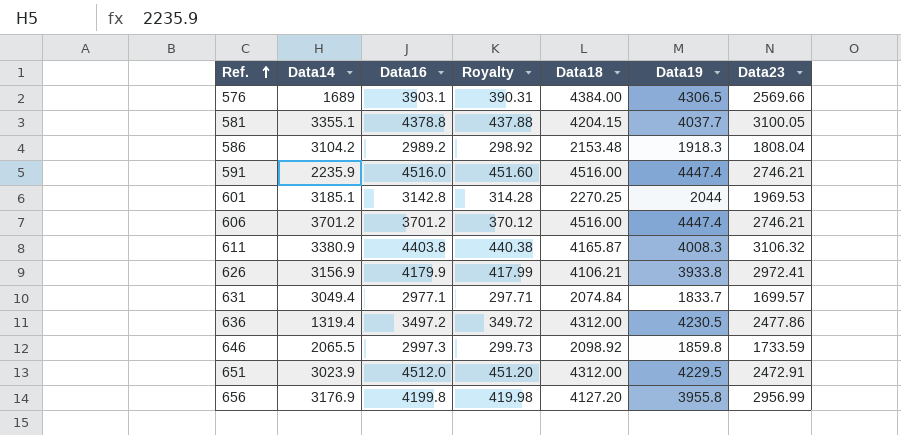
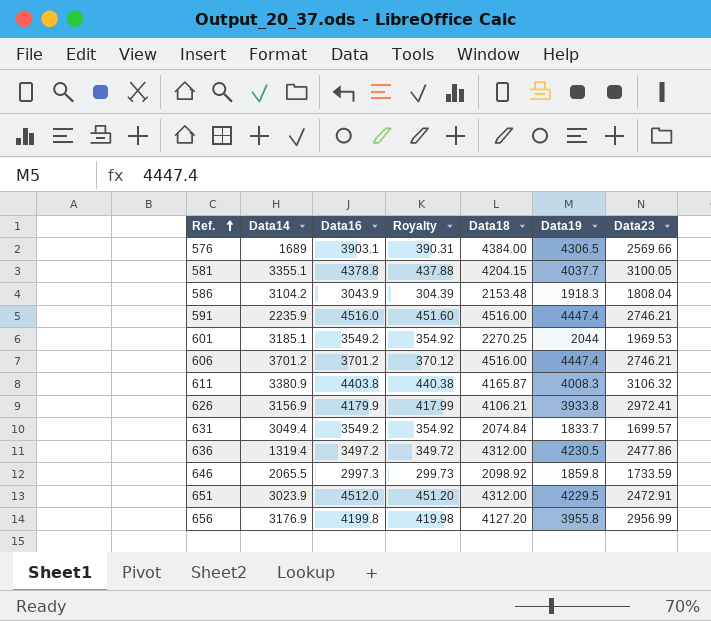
586 | Data16: 2989.2 -> 3043.9
586 | Royalty: 298.92 -> 304.39
601 | Data16: 3142.8 -> 3549.2
601 | Royalty: 314.28 -> 354.92
631 | Data16: 2977.1 -> 3549.2
631 | Royalty: 297.71 -> 354.92

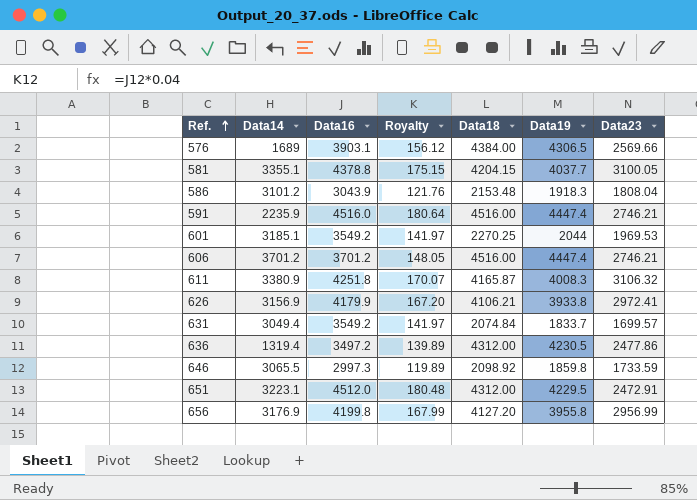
column Royalty | formula: [Data16] * 0.1 -> [Data16] * 0.04
586 | Data14: 3104.2 -> 3101.2
611 | Data16: 4403.8 -> 4251.8
646 | Data14: 2065.5 -> 3065.5
651 | Data14: 3023.9 -> 3223.1

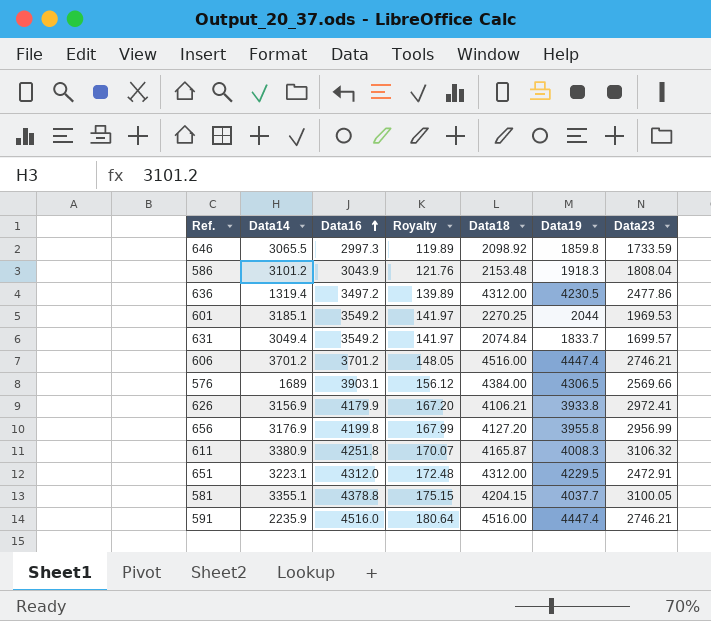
row order: Ref. ascending -> Data16 ascending
651 | Data16: 4512.0 -> 4312.0
651 | Royalty: 180.48 -> 172.48

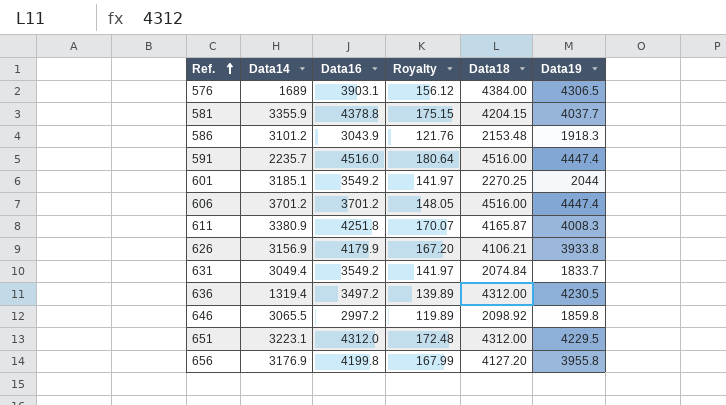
row order: Data16 ascending -> Ref. ascending
column Data23 | position: 7 -> none
581 | Data14: 3355.1 -> 3355.9
591 | Data14: 2235.9 -> 2235.7
646 | Data16: 2997.3 -> 2997.2

